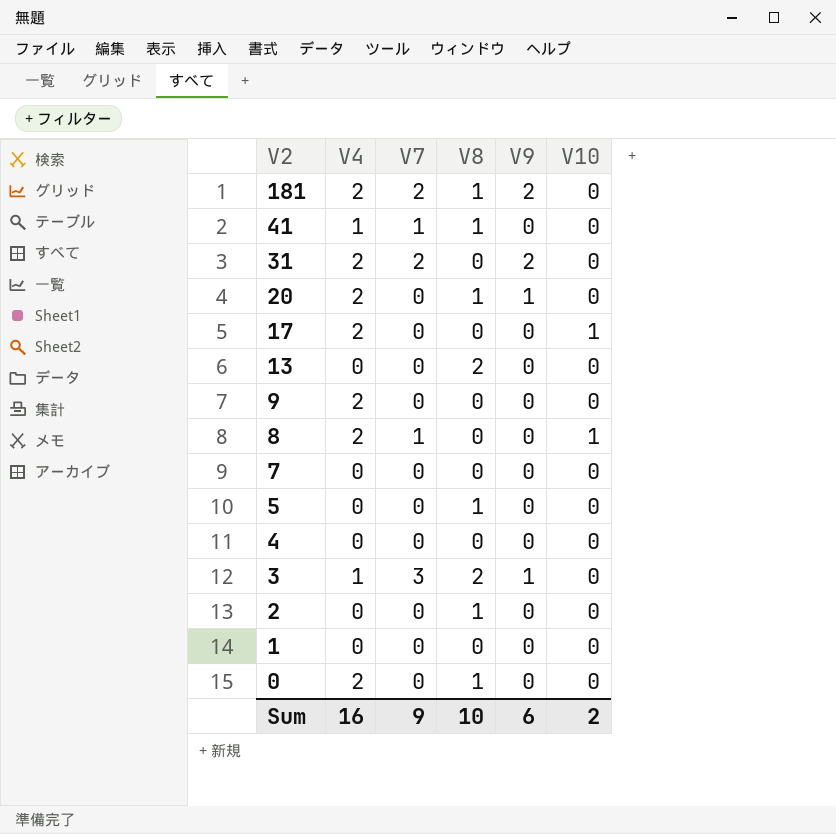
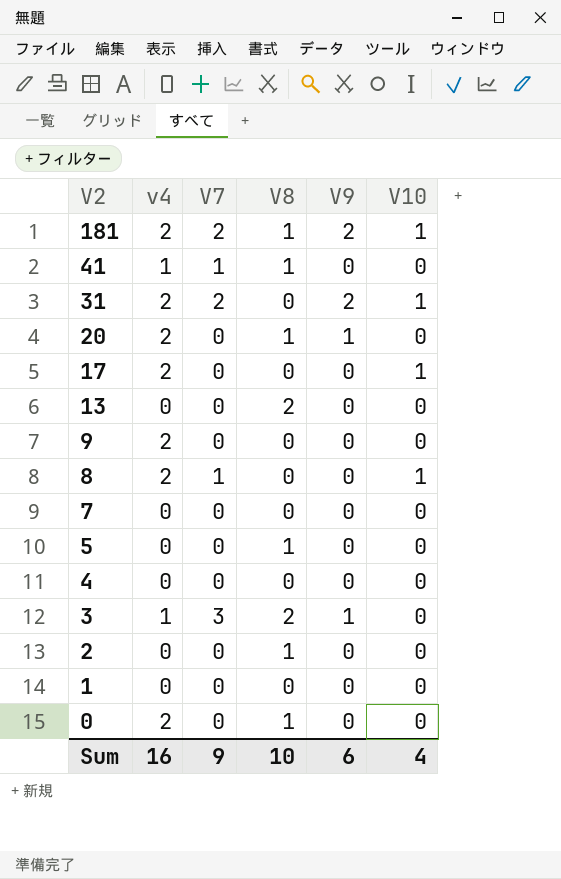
column name: V4 -> v4
181 | V10: 0 -> 1
31 | V10: 0 -> 1
Sum | V10: 2 -> 4

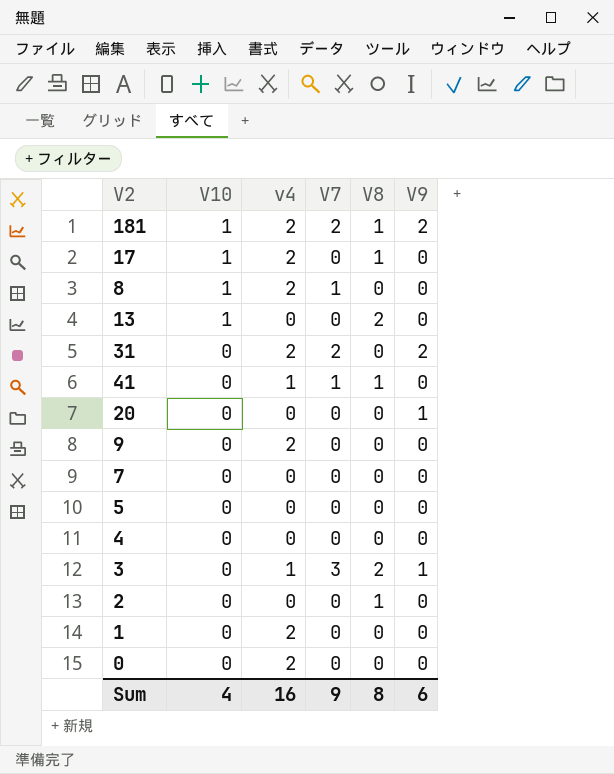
row order: V2 descending -> V10 descending
column V10 | position: 6 -> 2
17 | V8: 0 -> 1
13 | V10: 0 -> 1
31 | V10: 1 -> 0
20 | v4: 2 -> 0
20 | V8: 1 -> 0
5 | V8: 1 -> 0
1 | v4: 0 -> 2
0 | V8: 1 -> 0
Sum | V8: 10 -> 8

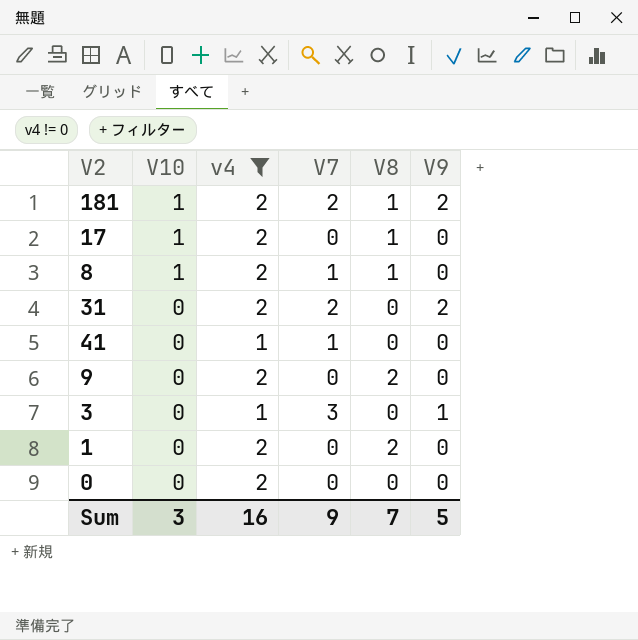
filter: none -> v4 != 0
8 | V8: 0 -> 1
41 | V8: 1 -> 0
9 | V8: 0 -> 2
3 | V8: 2 -> 0
1 | V8: 0 -> 2
Sum | V10: 4 -> 3
Sum | V8: 8 -> 7
Sum | V9: 6 -> 5

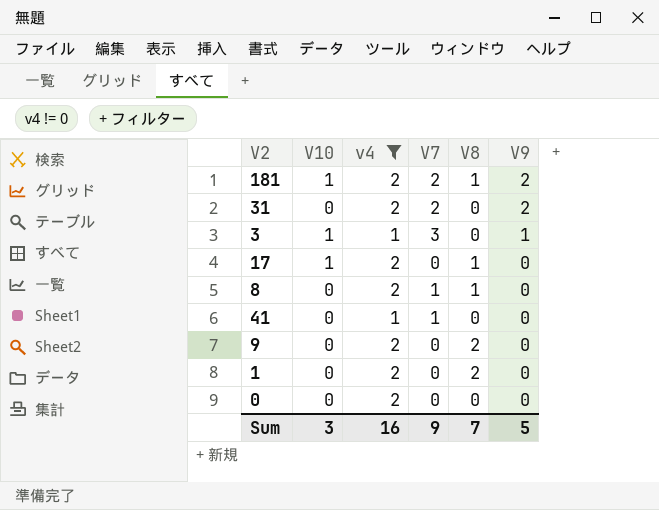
row order: V10 descending -> V9 descending
3 | V10: 0 -> 1
8 | V10: 1 -> 0

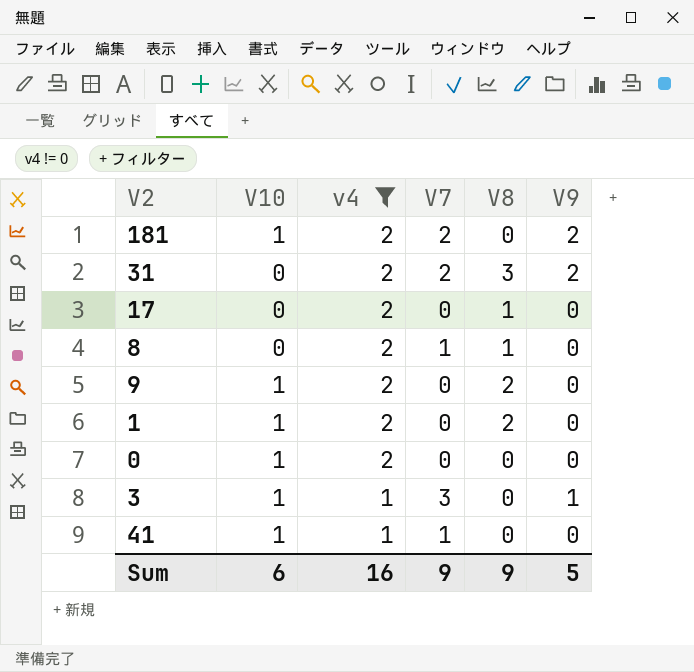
row order: V9 descending -> v4 descending
181 | V8: 1 -> 0
31 | V8: 0 -> 3
17 | V10: 1 -> 0
9 | V10: 0 -> 1
1 | V10: 0 -> 1
0 | V10: 0 -> 1
41 | V10: 0 -> 1
Sum | V10: 3 -> 6
Sum | V8: 7 -> 9

